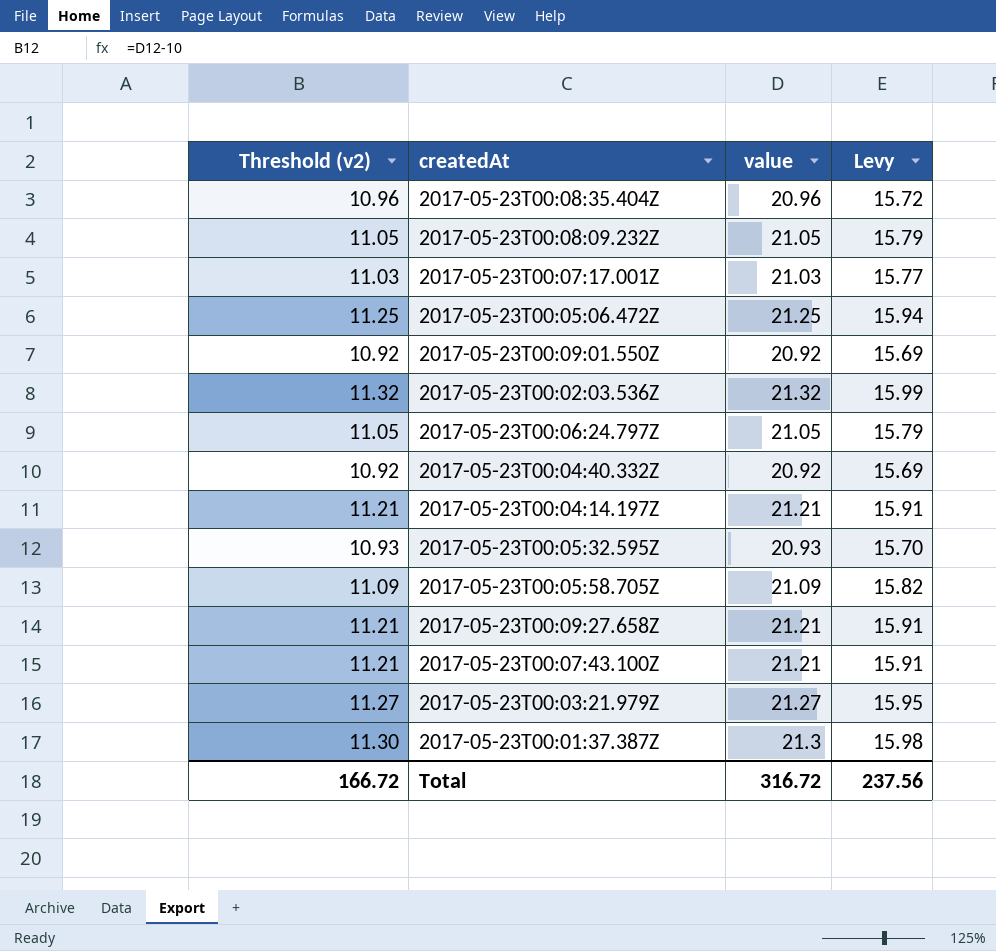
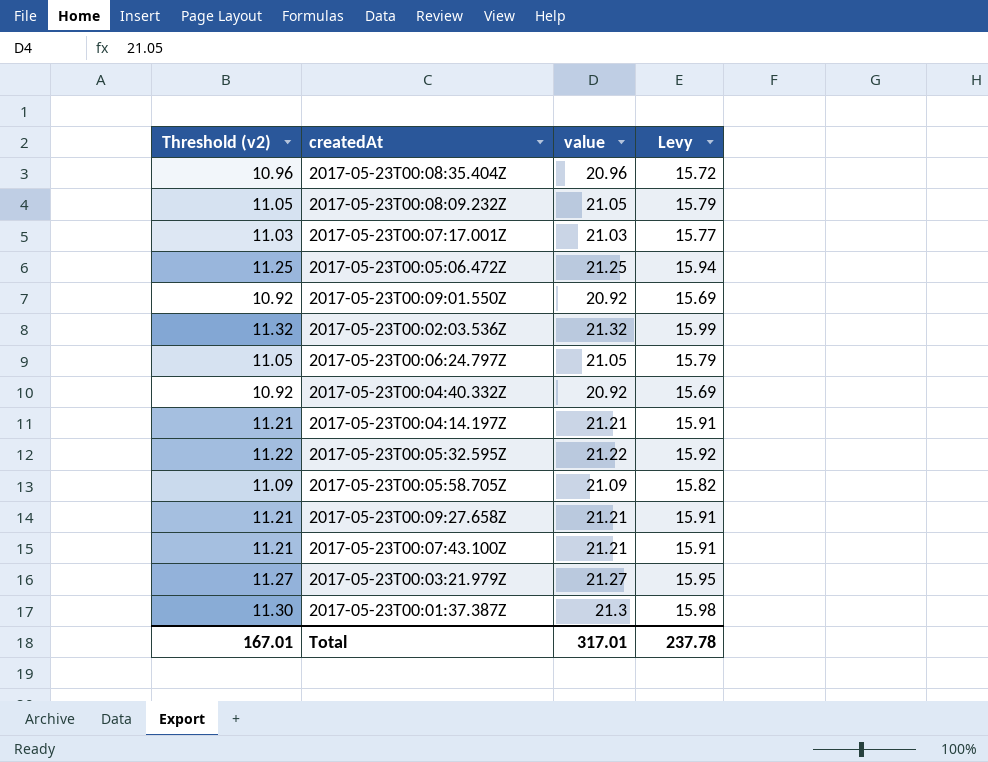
2017-05-23T00:05:32.595Z | Threshold (v2): 10.93 -> 11.22
2017-05-23T00:05:32.595Z | value: 20.93 -> 21.22
2017-05-23T00:05:32.595Z | Levy: 15.70 -> 15.92
Total | Threshold (v2): 166.72 -> 167.01
Total | value: 316.72 -> 317.01
Total | Levy: 237.56 -> 237.78

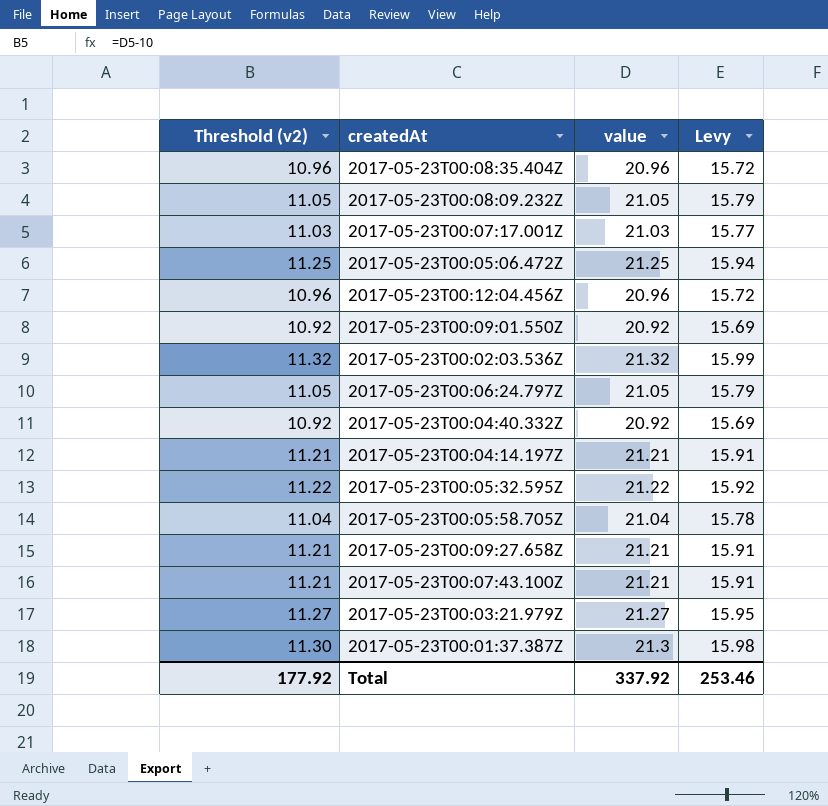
row 2017-05-23T00:12:04.456Z: none -> 10.96 | 20.96 | 15.72
2017-05-23T00:05:58.705Z | Threshold (v2): 11.09 -> 11.04
2017-05-23T00:05:58.705Z | value: 21.09 -> 21.04
2017-05-23T00:05:58.705Z | Levy: 15.82 -> 15.78
Total | Threshold (v2): 167.01 -> 177.92
Total | value: 317.01 -> 337.92
Total | Levy: 237.78 -> 253.46

